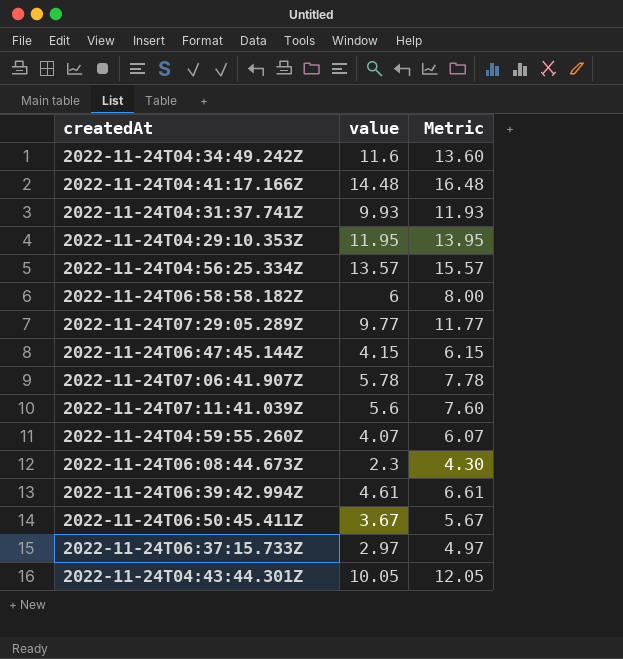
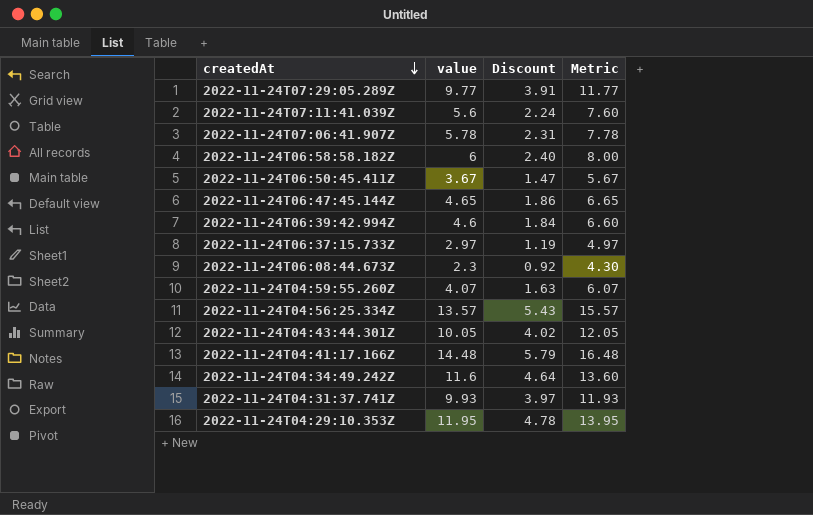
row order: none -> createdAt descending
column Discount | formula: none -> [value] * 0.4
2022-11-24T06:47:45.144Z | value: 4.15 -> 4.65
2022-11-24T06:47:45.144Z | Metric: 6.15 -> 6.65
2022-11-24T06:39:42.994Z | value: 4.61 -> 4.6
2022-11-24T06:39:42.994Z | Metric: 6.61 -> 6.60

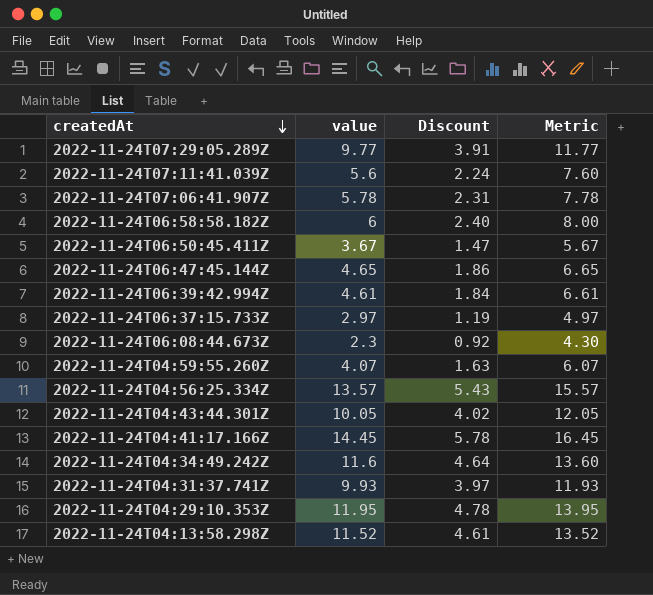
2022-11-24T06:39:42.994Z | value: 4.6 -> 4.61
2022-11-24T06:39:42.994Z | Metric: 6.60 -> 6.61
2022-11-24T04:41:17.166Z | value: 14.48 -> 14.45
2022-11-24T04:41:17.166Z | Discount: 5.79 -> 5.78
2022-11-24T04:41:17.166Z | Metric: 16.48 -> 16.45
row 2022-11-24T04:13:58.298Z: none -> 11.52 | 4.61 | 13.52

